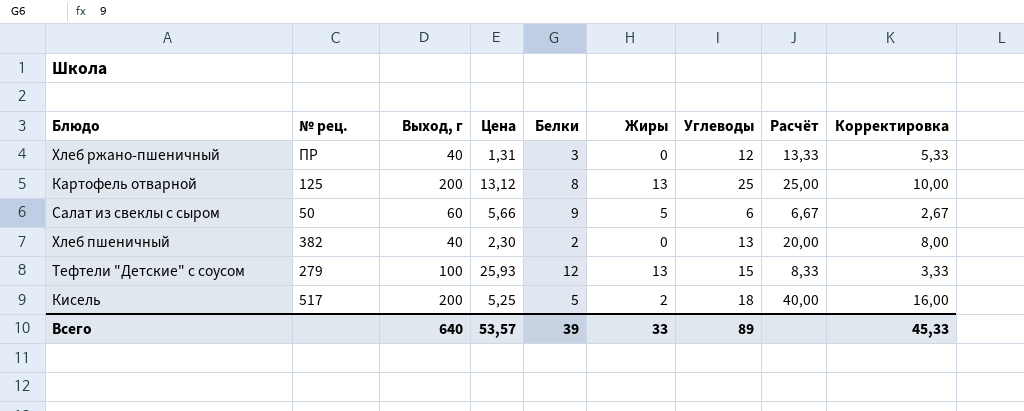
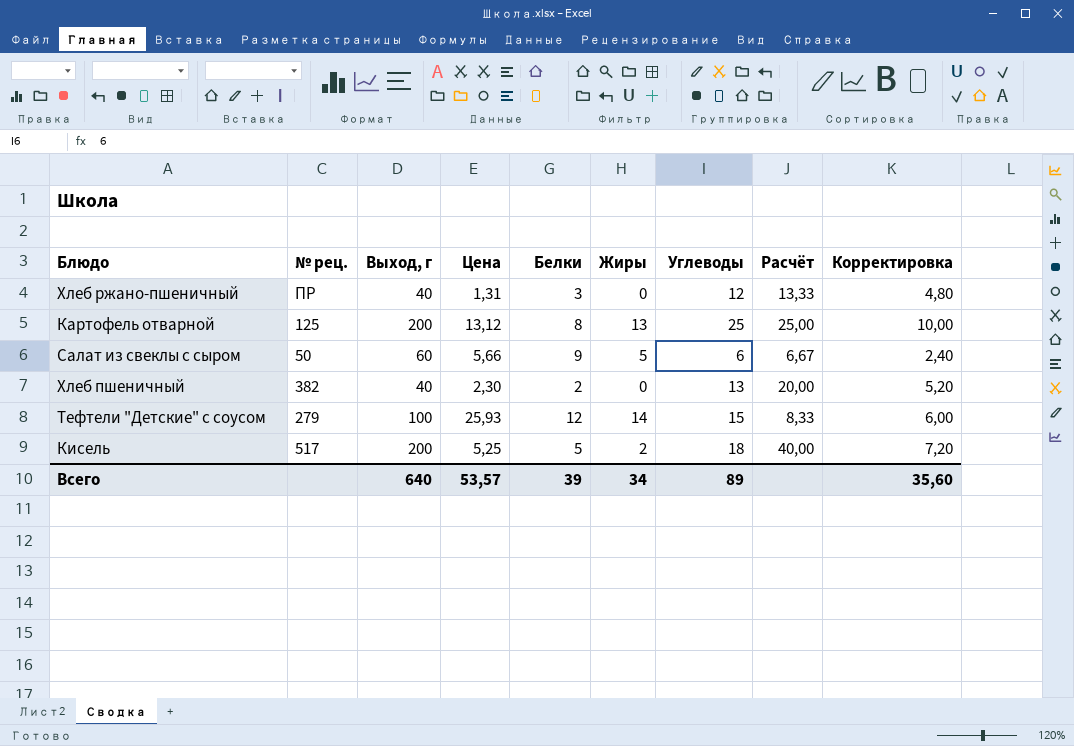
column Корректировка | formula: [Расчёт] * 0,4 -> [Углеводы] * 0,4
Тефтели "Детские" с соусом | Жиры: 13 -> 14
Всего | Жиры: 33 -> 34
Всего | Корректировка: 45,33 -> 35,60

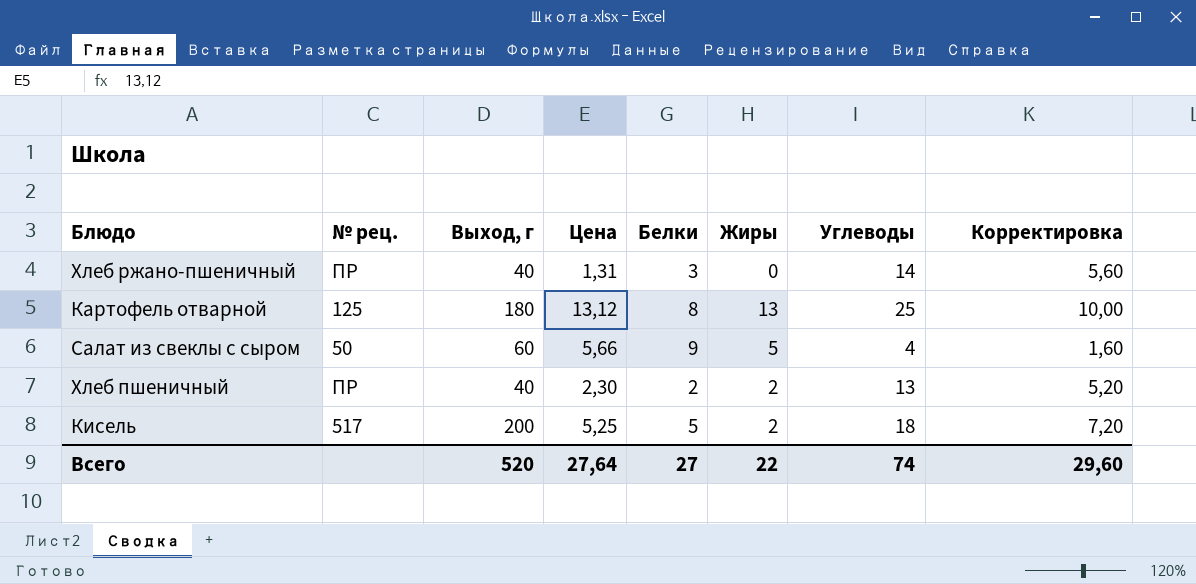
column Расчёт | formula: [Выход, г] / [Белки] -> none
row Тефтели "Детские" с соусом: 279 | 100 | 25,93 | 12 | 14 | 15 | 8,33 | 6,00 -> none
Хлеб ржано-пшеничный | Углеводы: 12 -> 14
Хлеб ржано-пшеничный | Корректировка: 4,80 -> 5,60
Картофель отварной | Выход, г: 200 -> 180
Салат из свеклы с сыром | Углеводы: 6 -> 4
Салат из свеклы с сыром | Корректировка: 2,40 -> 1,60
Хлеб пшеничный | № рец.: 382 -> ПР
Хлеб пшеничный | Жиры: 0 -> 2
Всего | Выход, г: 640 -> 520
Всего | Цена: 53,57 -> 27,64
Всего | Белки: 39 -> 27
Всего | Жиры: 34 -> 22
Всего | Углеводы: 89 -> 74
Всего | Корректировка: 35,60 -> 29,60

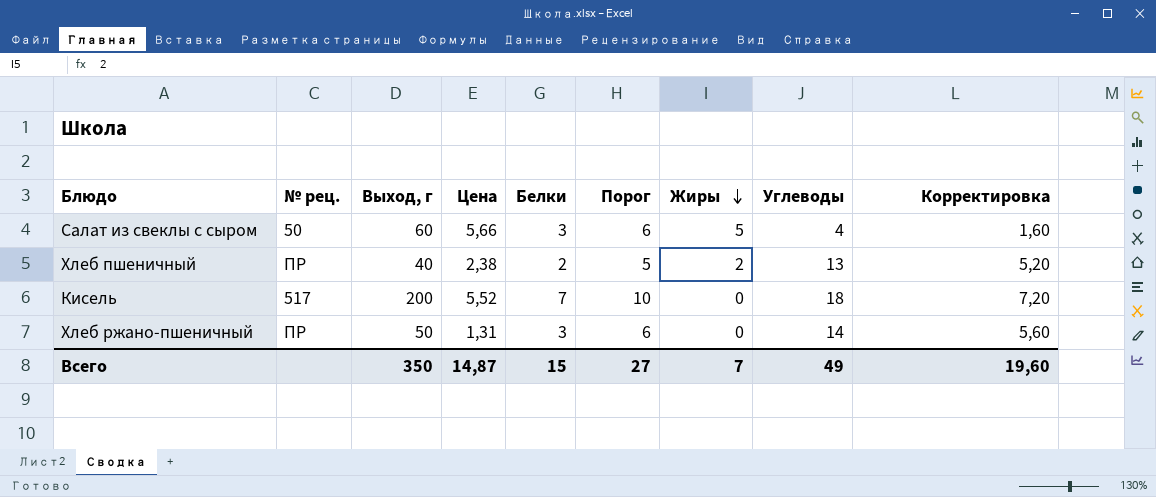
row order: none -> Жиры descending
column Порог | formula: none -> [Белки] + 3
row Картофель отварной: 125 | 180 | 13,12 | 8 | 13 | 25 | 10,00 -> none
Салат из свеклы с сыром | Белки: 9 -> 3
Хлеб пшеничный | Цена: 2,30 -> 2,38
Кисель | Цена: 5,25 -> 5,52
Кисель | Белки: 5 -> 7
Кисель | Жиры: 2 -> 0
Хлеб ржано-пшеничный | Выход, г: 40 -> 50
Всего | Выход, г: 520 -> 350
Всего | Цена: 27,64 -> 14,87
Всего | Белки: 27 -> 15
Всего | Жиры: 22 -> 7
Всего | Углеводы: 74 -> 49
Всего | Корректировка: 29,60 -> 19,60

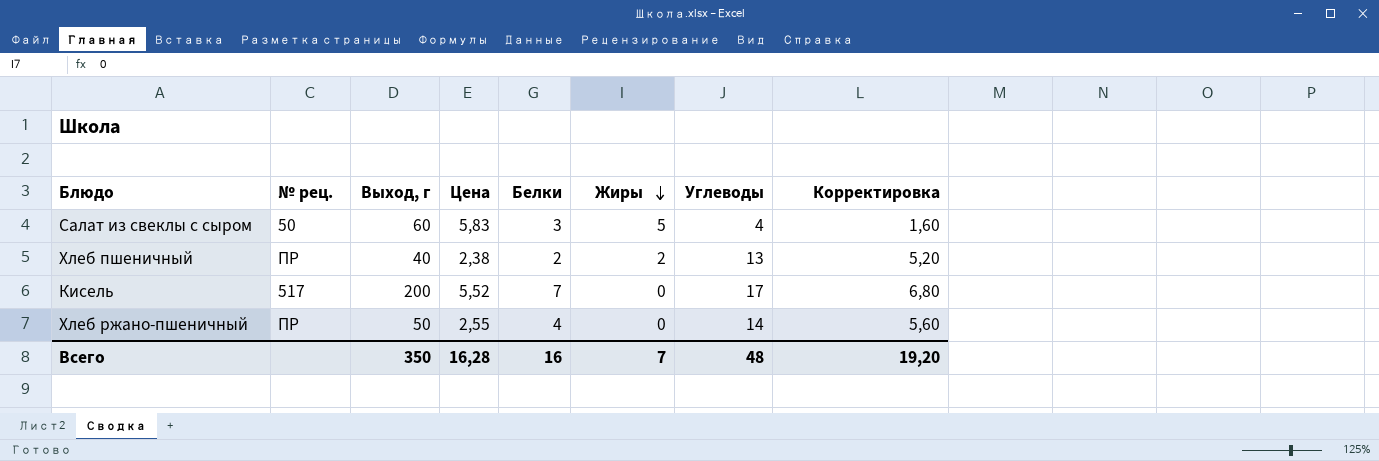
column Порог | formula: [Белки] + 3 -> none
Салат из свеклы с сыром | Цена: 5,66 -> 5,83
Кисель | Углеводы: 18 -> 17
Кисель | Корректировка: 7,20 -> 6,80
Хлеб ржано-пшеничный | Цена: 1,31 -> 2,55
Хлеб ржано-пшеничный | Белки: 3 -> 4
Всего | Цена: 14,87 -> 16,28
Всего | Белки: 15 -> 16
Всего | Углеводы: 49 -> 48
Всего | Корректировка: 19,60 -> 19,20

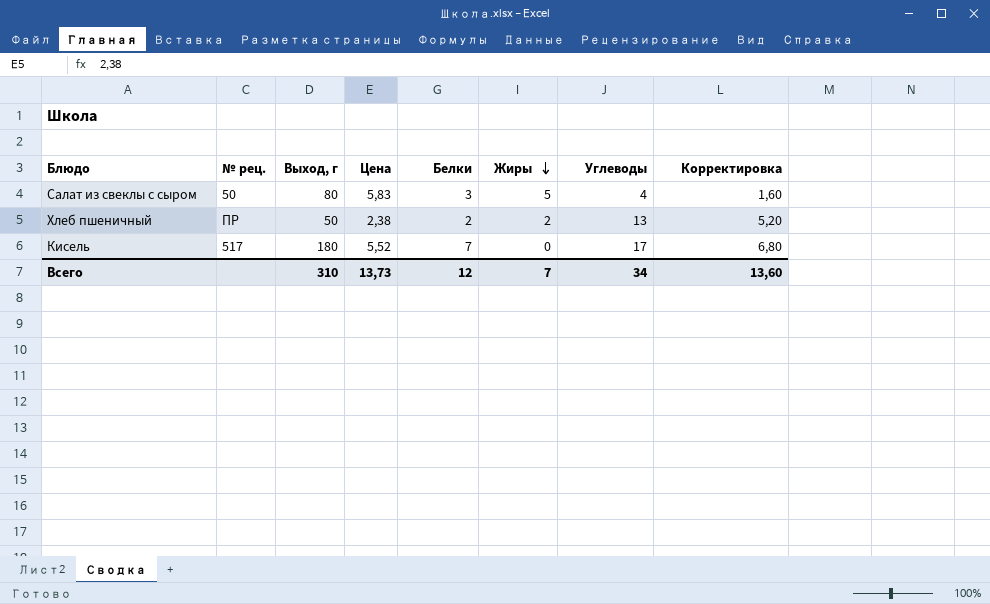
row Хлеб ржано-пшеничный: ПР | 50 | 2,55 | 4 | 0 | 14 | 5,60 -> none
Салат из свеклы с сыром | Выход, г: 60 -> 80
Хлеб пшеничный | Выход, г: 40 -> 50
Кисель | Выход, г: 200 -> 180
Всего | Выход, г: 350 -> 310
Всего | Цена: 16,28 -> 13,73
Всего | Белки: 16 -> 12
Всего | Углеводы: 48 -> 34
Всего | Корректировка: 19,20 -> 13,60

